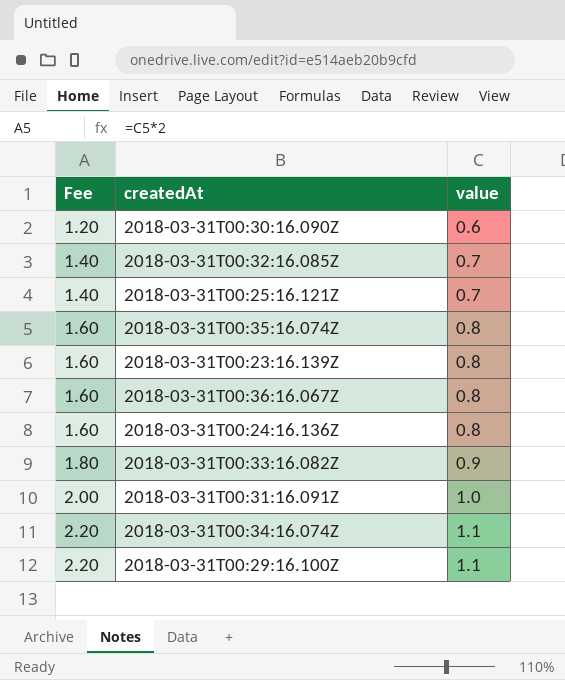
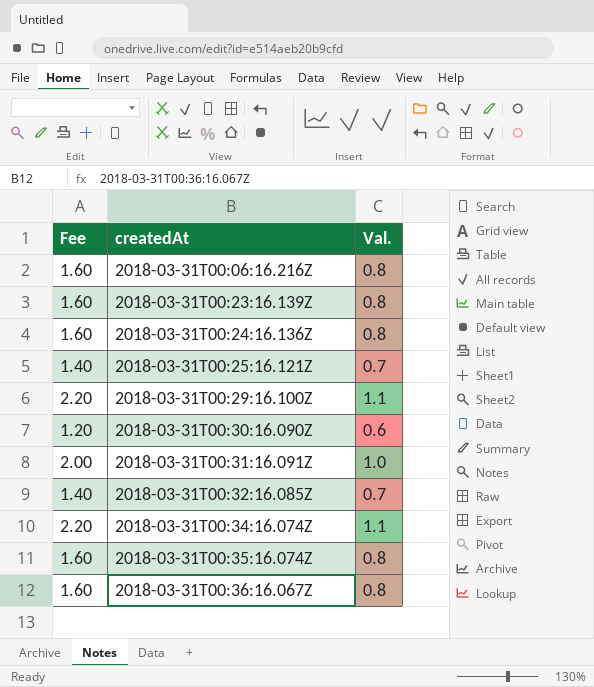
row order: Fee ascending -> createdAt ascending
column name: value -> Val.
row 2018-03-31T00:33:16.082Z: 1.80 | 0.9 -> none
row 2018-03-31T00:06:16.216Z: none -> 1.60 | 0.8

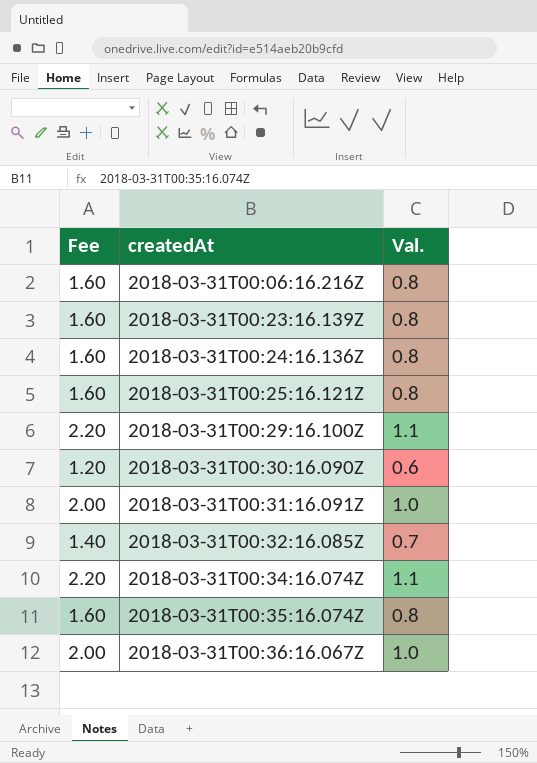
2018-03-31T00:25:16.121Z | Fee: 1.40 -> 1.60
2018-03-31T00:25:16.121Z | Val.: 0.7 -> 0.8
2018-03-31T00:36:16.067Z | Fee: 1.60 -> 2.00
2018-03-31T00:36:16.067Z | Val.: 0.8 -> 1.0

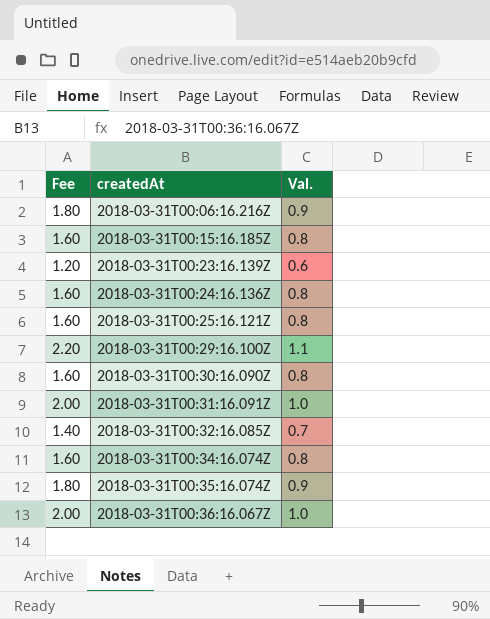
2018-03-31T00:06:16.216Z | Fee: 1.60 -> 1.80
2018-03-31T00:06:16.216Z | Val.: 0.8 -> 0.9
row 2018-03-31T00:15:16.185Z: none -> 1.60 | 0.8
2018-03-31T00:23:16.139Z | Fee: 1.60 -> 1.20
2018-03-31T00:23:16.139Z | Val.: 0.8 -> 0.6
2018-03-31T00:30:16.090Z | Fee: 1.20 -> 1.60
2018-03-31T00:30:16.090Z | Val.: 0.6 -> 0.8
2018-03-31T00:34:16.074Z | Fee: 2.20 -> 1.60
2018-03-31T00:34:16.074Z | Val.: 1.1 -> 0.8
2018-03-31T00:35:16.074Z | Fee: 1.60 -> 1.80
2018-03-31T00:35:16.074Z | Val.: 0.8 -> 0.9

